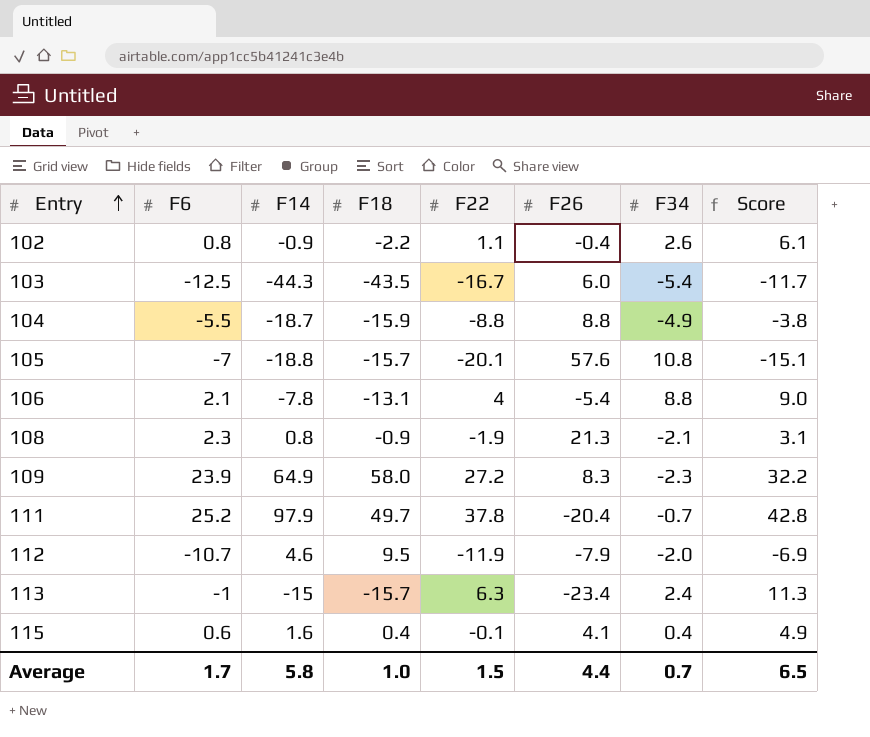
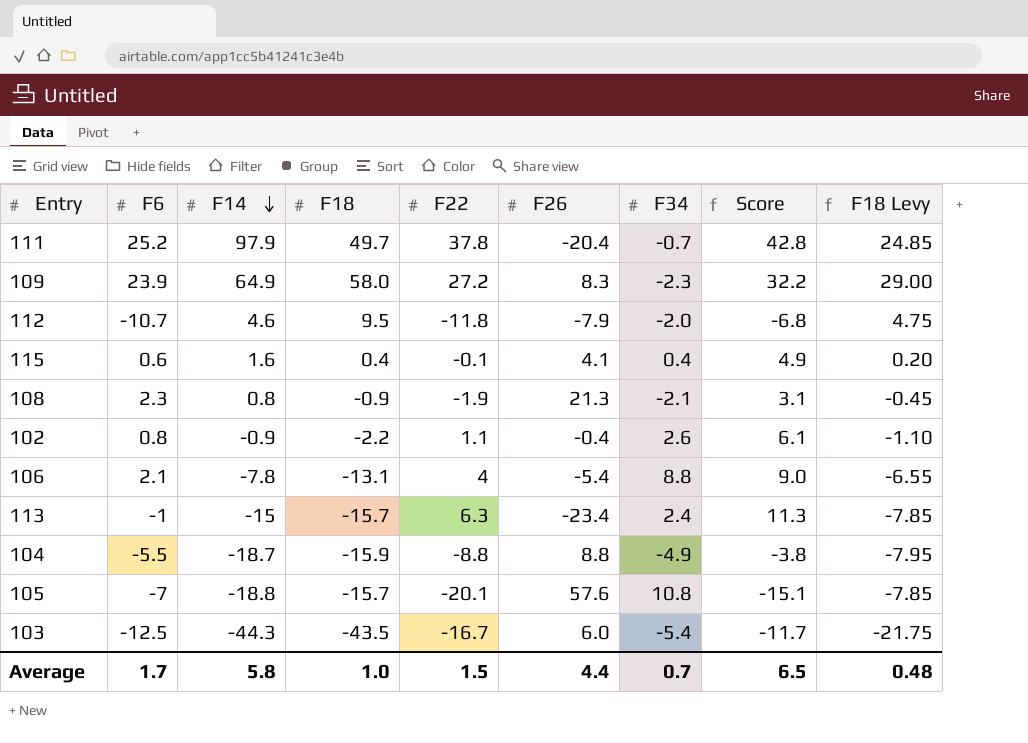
row order: Entry ascending -> F14 descending
column F18 Levy | formula: none -> [F18] * 0.5
112 | F22: -11.9 -> -11.8
112 | Score: -6.9 -> -6.8

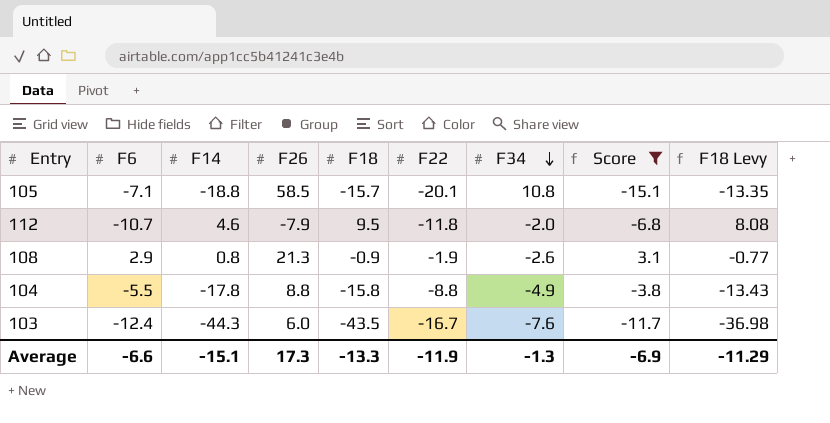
filter: none -> Score <= 3.1
row order: F14 descending -> F34 descending
column F26 | position: 6 -> 4
column F18 Levy | formula: [F18] * 0.5 -> [F18] * 0.85
105 | F6: -7 -> -7.1
105 | F26: 57.6 -> 58.5
108 | F6: 2.3 -> 2.9
108 | F34: -2.1 -> -2.6
104 | F14: -18.7 -> -17.8
104 | F18: -15.9 -> -15.8
103 | F6: -12.5 -> -12.4
103 | F34: -5.4 -> -7.6
Average | F6: 1.7 -> -6.6
Average | F14: 5.8 -> -15.1
Average | F26: 4.4 -> 17.3
Average | F18: 1.0 -> -13.3
Average | F22: 1.5 -> -11.9
Average | F34: 0.7 -> -1.3
Average | Score: 6.5 -> -6.9
Average | F18 Levy: 0.48 -> -11.29

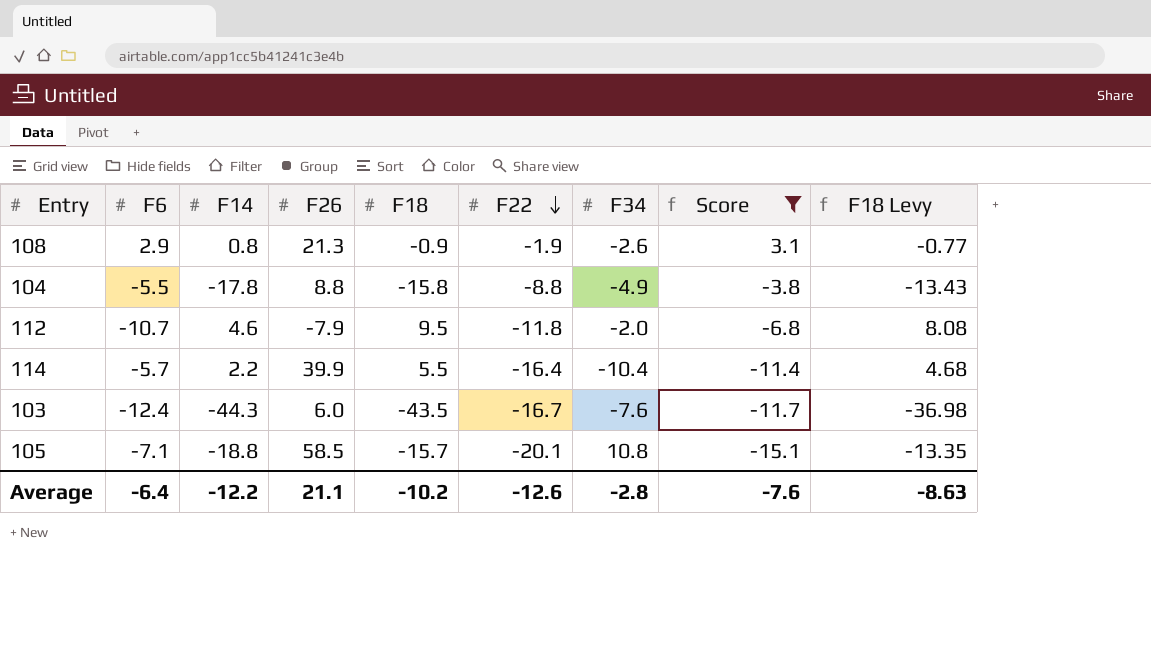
row order: F34 descending -> F22 descending
row 114: none -> -5.7 | 2.2 | 39.9 | 5.5 | -16.4 | -10.4 | -11.4 | 4.68
Average | F6: -6.6 -> -6.4
Average | F14: -15.1 -> -12.2
Average | F26: 17.3 -> 21.1
Average | F18: -13.3 -> -10.2
Average | F22: -11.9 -> -12.6
Average | F34: -1.3 -> -2.8
Average | Score: -6.9 -> -7.6
Average | F18 Levy: -11.29 -> -8.63

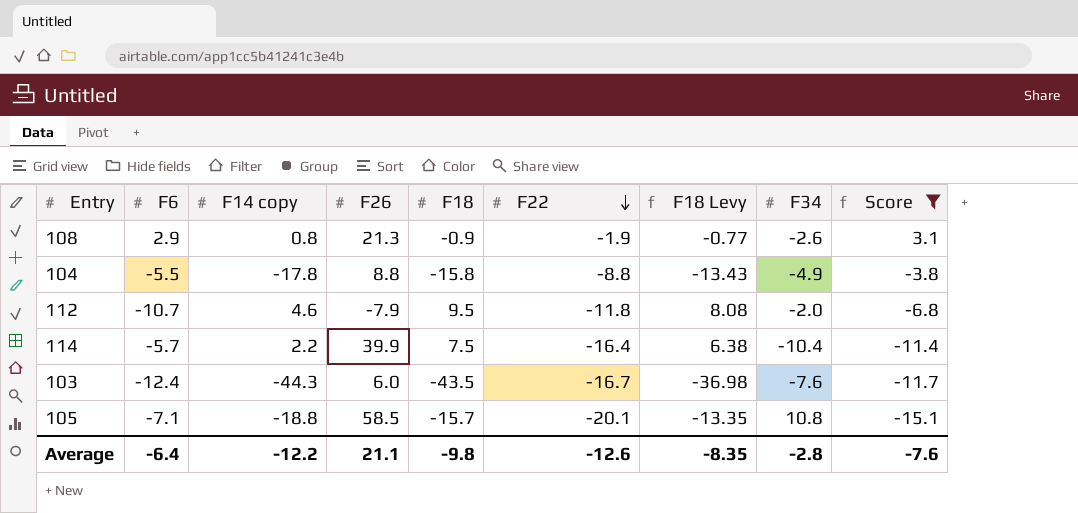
column name: F14 -> F14 copy
column F18 Levy | position: 9 -> 7
114 | F18: 5.5 -> 7.5
114 | F18 Levy: 4.68 -> 6.38
Average | F18: -10.2 -> -9.8
Average | F18 Levy: -8.63 -> -8.35

